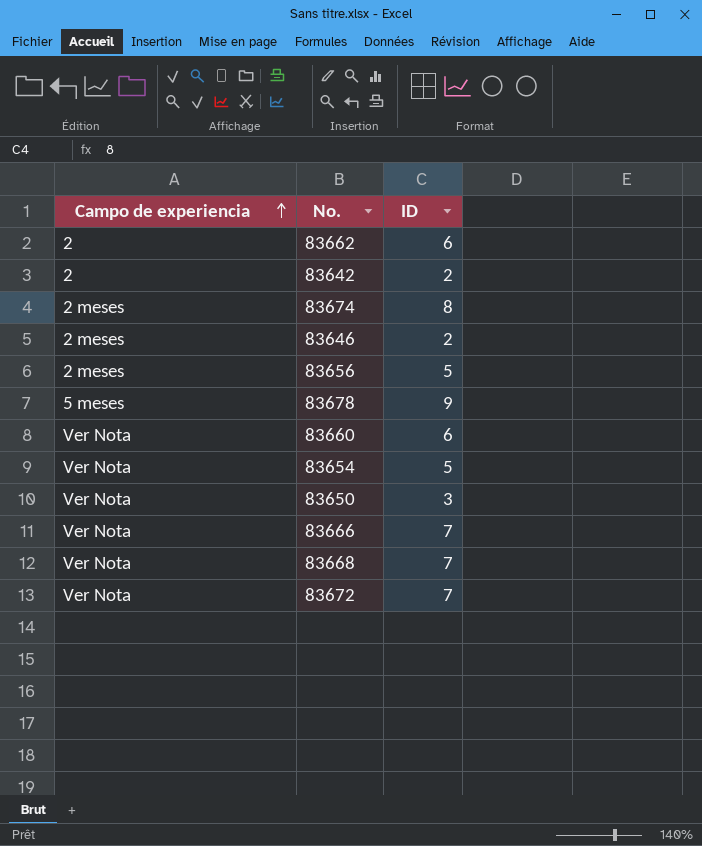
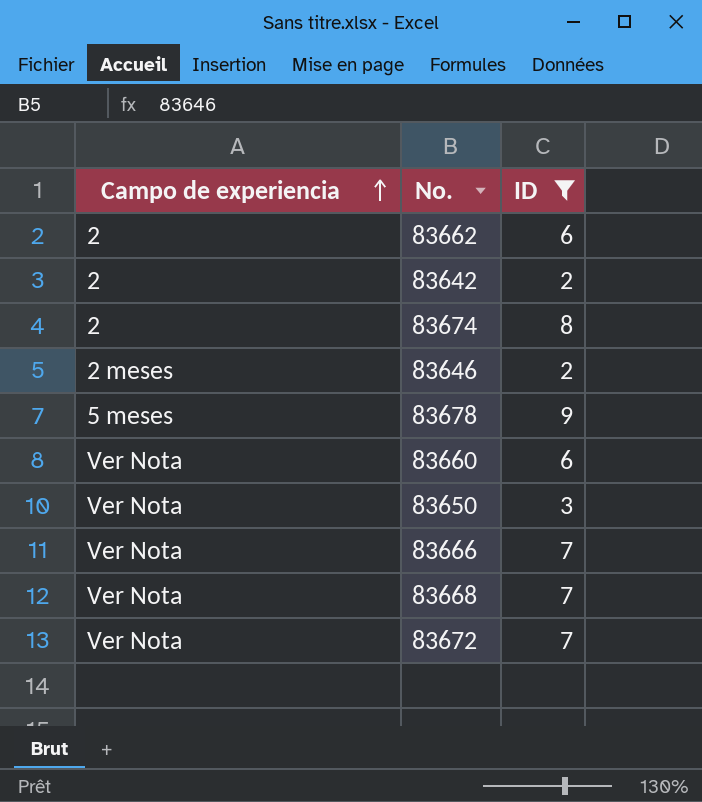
filter: none -> ID != 5
83674 | Campo de experiencia: 2 meses -> 2

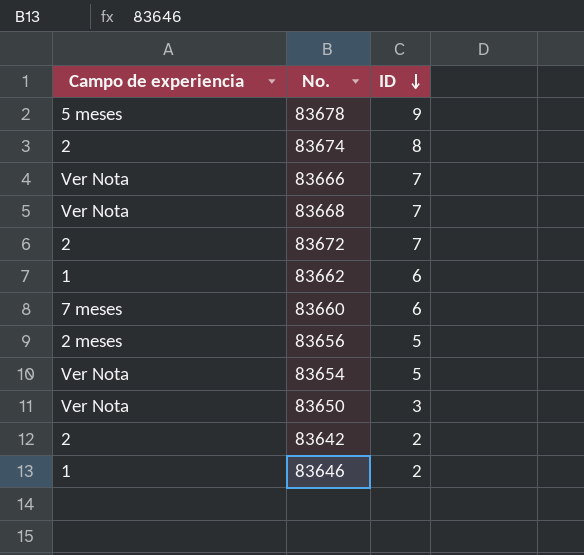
filter: ID != 5 -> none
row order: Campo de experiencia ascending -> ID descending
83672 | Campo de experiencia: Ver Nota -> 2
83662 | Campo de experiencia: 2 -> 1
83660 | Campo de experiencia: Ver Nota -> 7 meses
83646 | Campo de experiencia: 2 meses -> 1

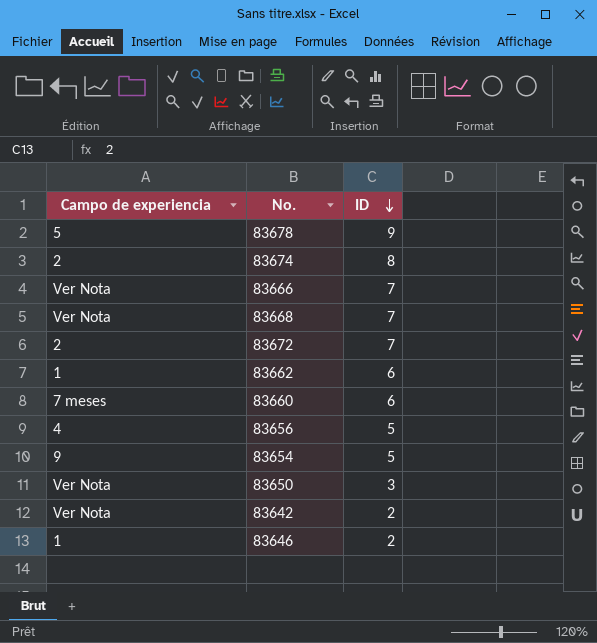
83678 | Campo de experiencia: 5 meses -> 5
83656 | Campo de experiencia: 2 meses -> 4
83654 | Campo de experiencia: Ver Nota -> 9
83642 | Campo de experiencia: 2 -> Ver Nota

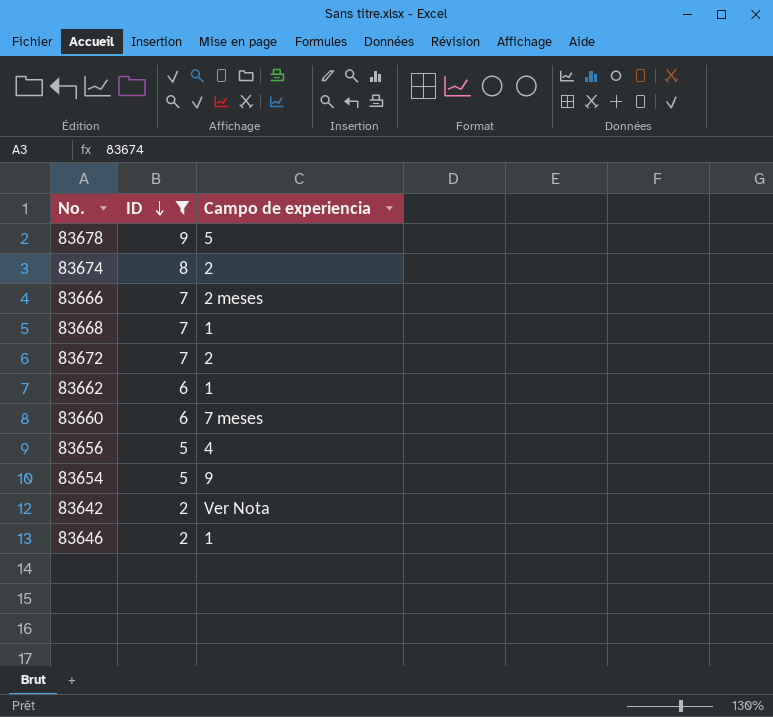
filter: none -> ID != 3
column Campo de experiencia | position: 1 -> 3
83666 | Campo de experiencia: Ver Nota -> 2 meses
83668 | Campo de experiencia: Ver Nota -> 1

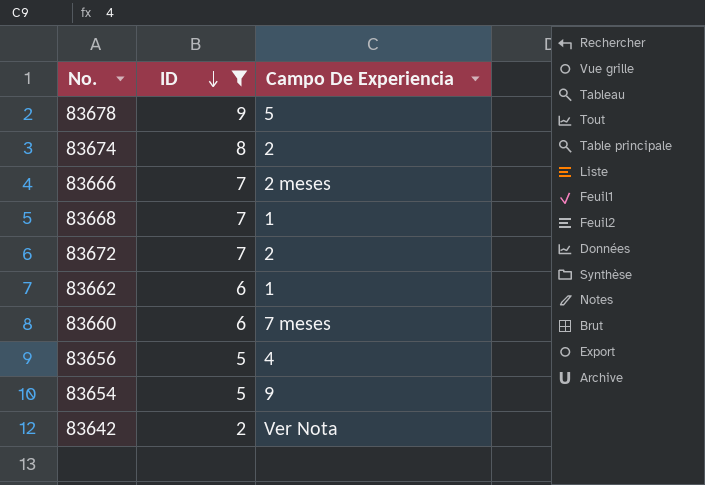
column name: Campo de experiencia -> Campo De Experiencia
row 83646: 2 | 1 -> none

